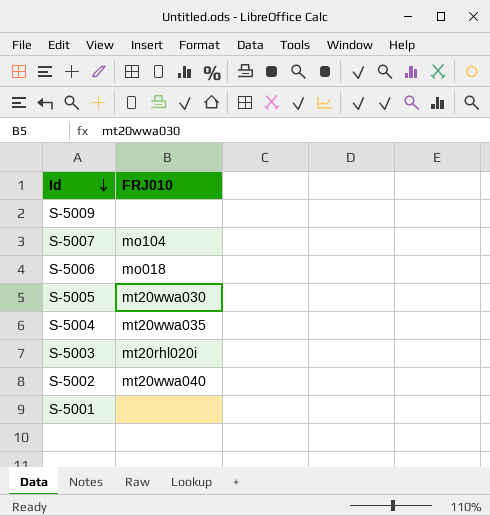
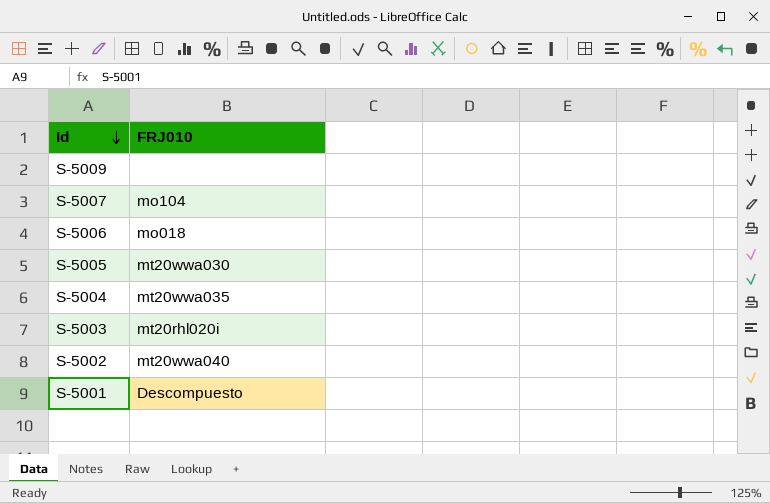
S-5001 | FRJ010: none -> Descompuesto

